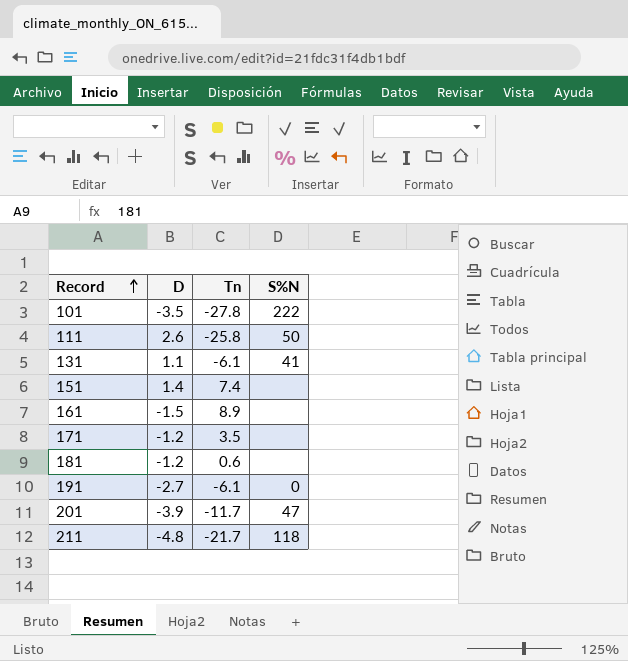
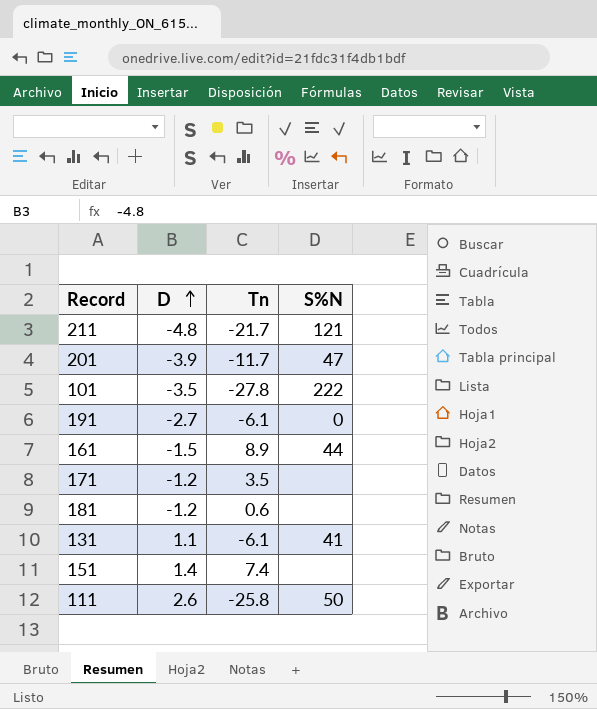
row order: Record ascending -> D ascending
211 | S%N: 118 -> 121
161 | S%N: none -> 44

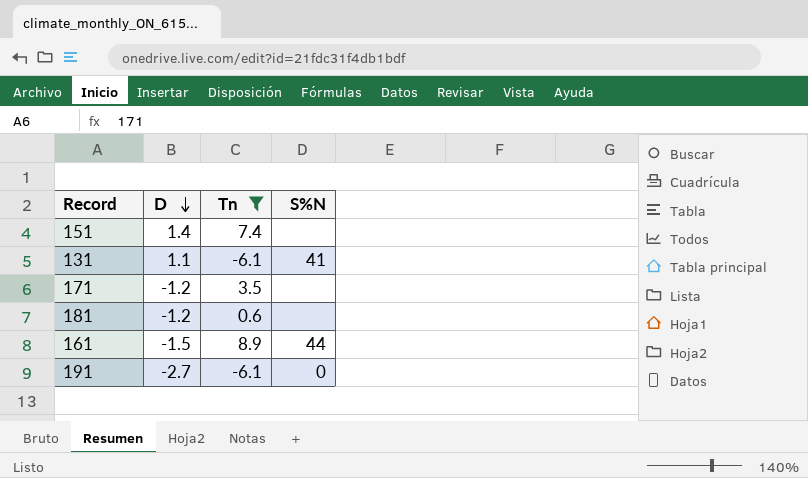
filter: none -> Tn >= -6.1
row order: D ascending -> D descending

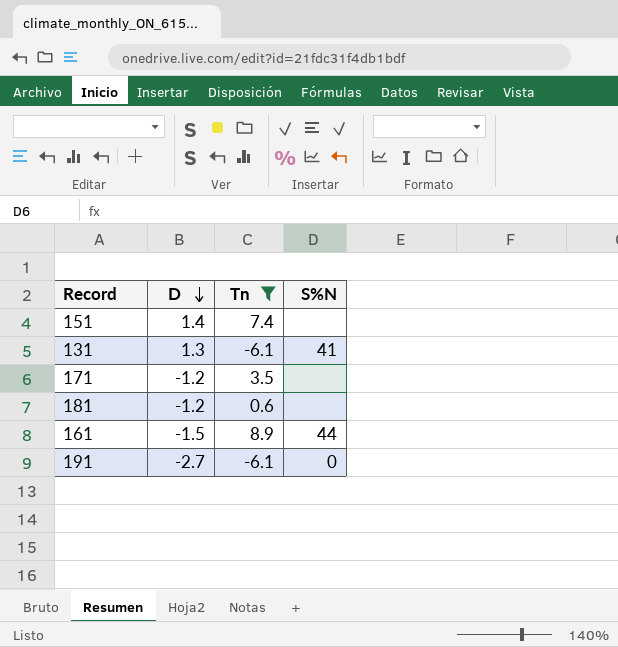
131 | D: 1.1 -> 1.3

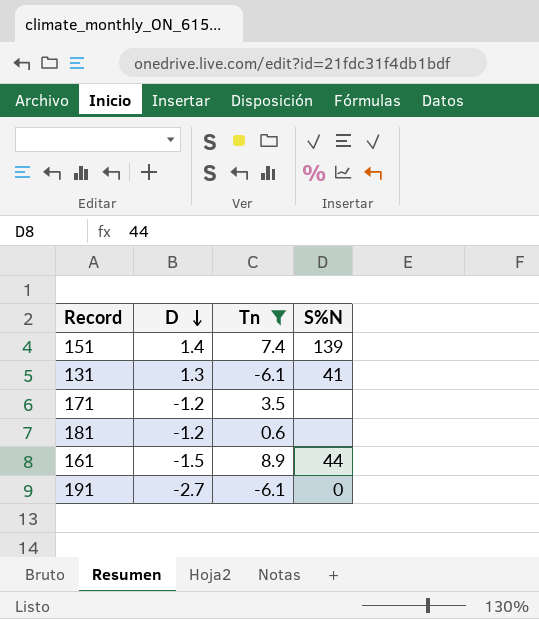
151 | S%N: none -> 139

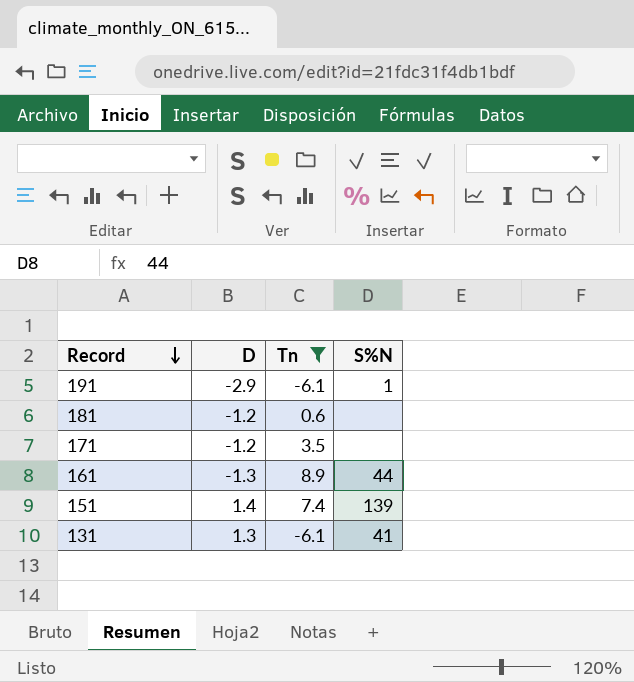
row order: D descending -> Record descending
191 | D: -2.7 -> -2.9
191 | S%N: 0 -> 1
161 | D: -1.5 -> -1.3

